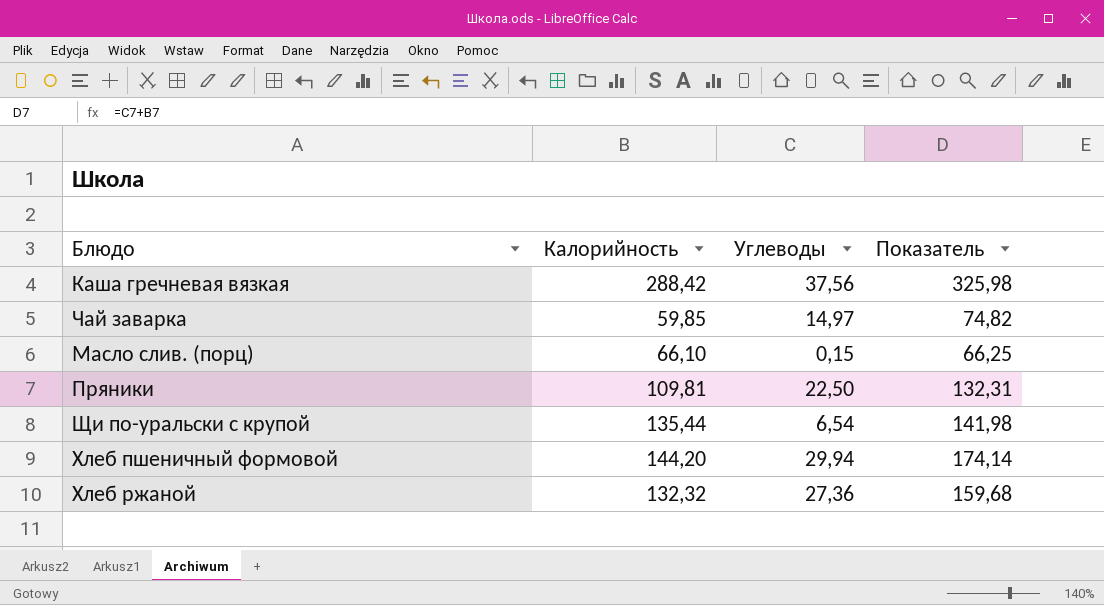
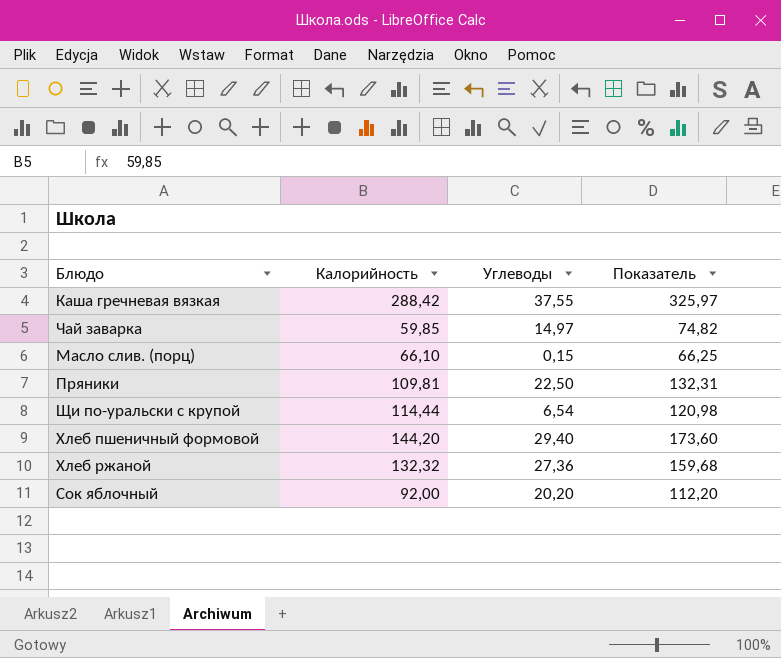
Каша гречневая вязкая | Углеводы: 37,56 -> 37,55
Каша гречневая вязкая | Показатель: 325,98 -> 325,97
Щи по-уральски с крупой | Калорийность: 135,44 -> 114,44
Щи по-уральски с крупой | Показатель: 141,98 -> 120,98
Хлеб пшеничный формовой | Углеводы: 29,94 -> 29,40
Хлеб пшеничный формовой | Показатель: 174,14 -> 173,60
row Сок яблочный: none -> 92,00 | 20,20 | 112,20

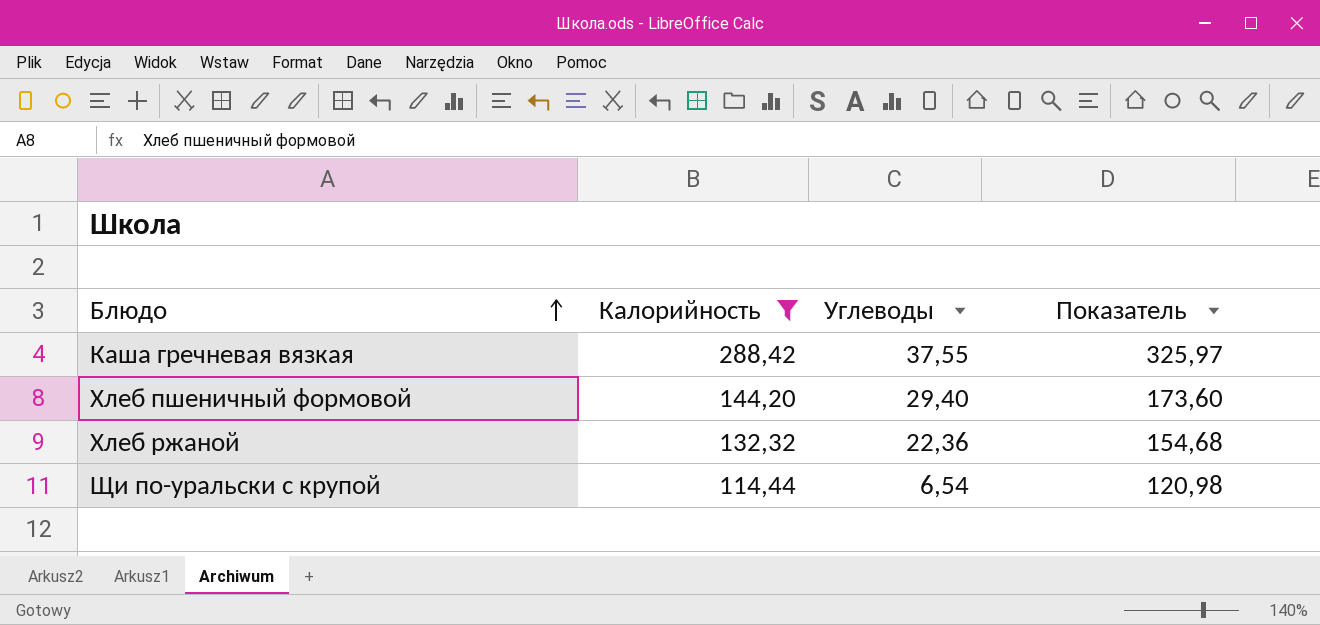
filter: none -> Калорийность >= 114,44
row order: none -> Блюдо ascending
Хлеб ржаной | Углеводы: 27,36 -> 22,36
Хлеб ржаной | Показатель: 159,68 -> 154,68

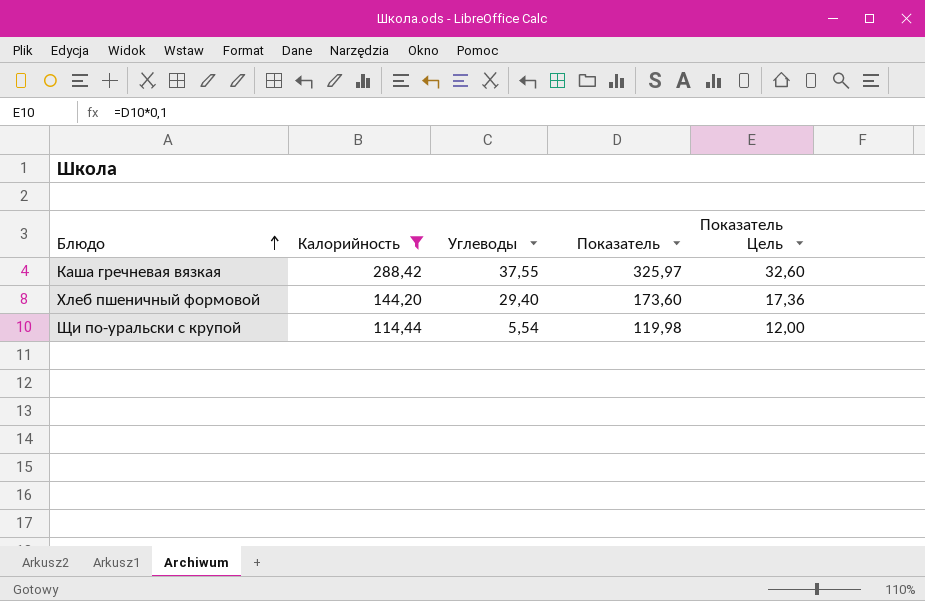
column Показатель Цель | formula: none -> [Показатель] * 0,1
row Хлеб ржаной: 132,32 | 22,36 | 154,68 -> none
Щи по-уральски с крупой | Углеводы: 6,54 -> 5,54
Щи по-уральски с крупой | Показатель: 120,98 -> 119,98

